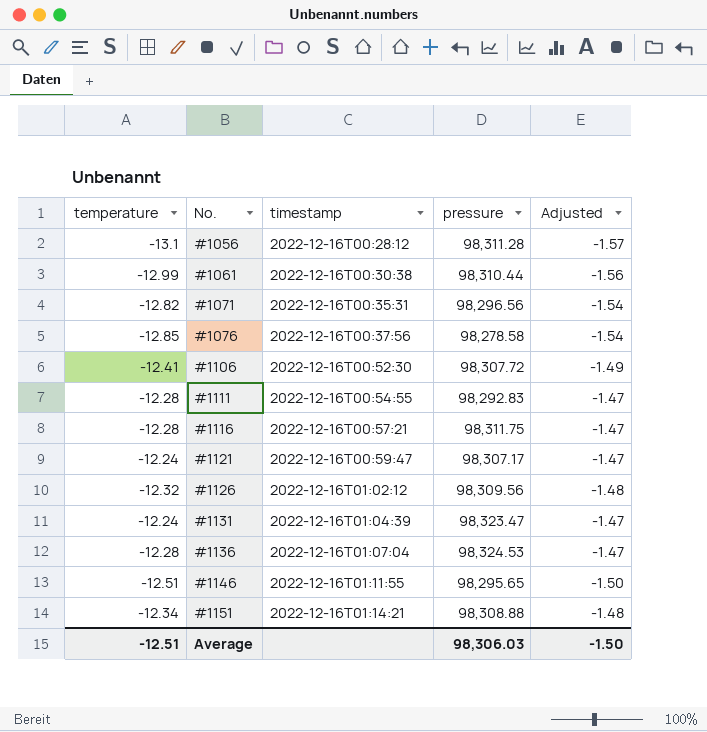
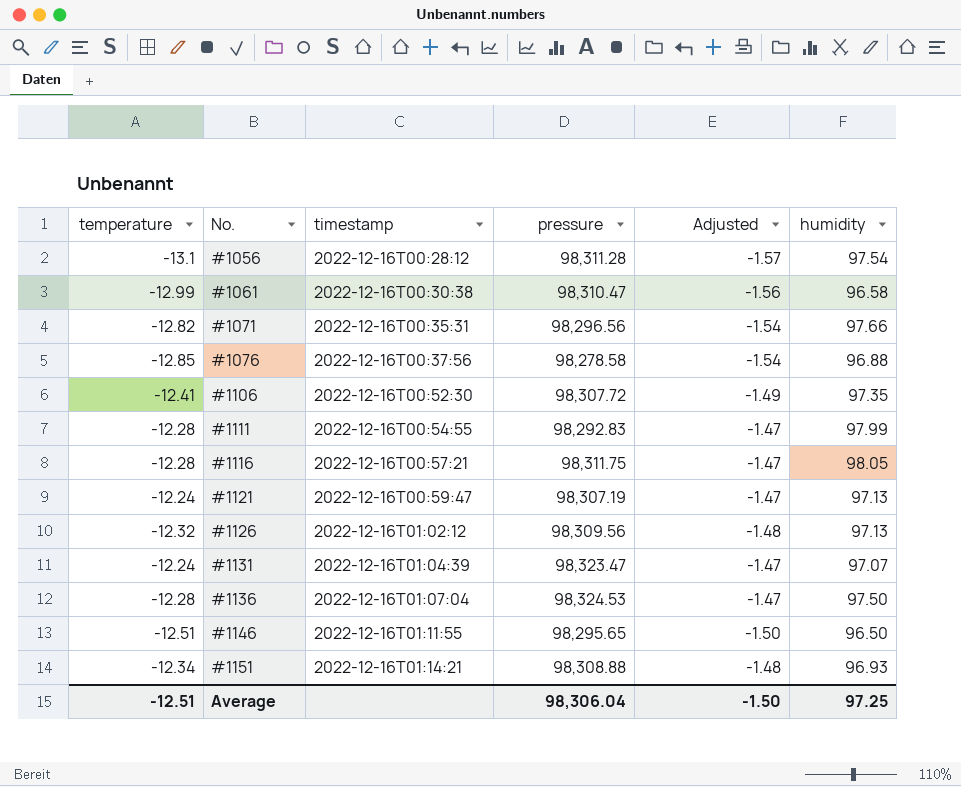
column humidity | position: none -> 6
#1061 | pressure: 98,310.44 -> 98,310.47
#1121 | pressure: 98,307.17 -> 98,307.19
Average | pressure: 98,306.03 -> 98,306.04

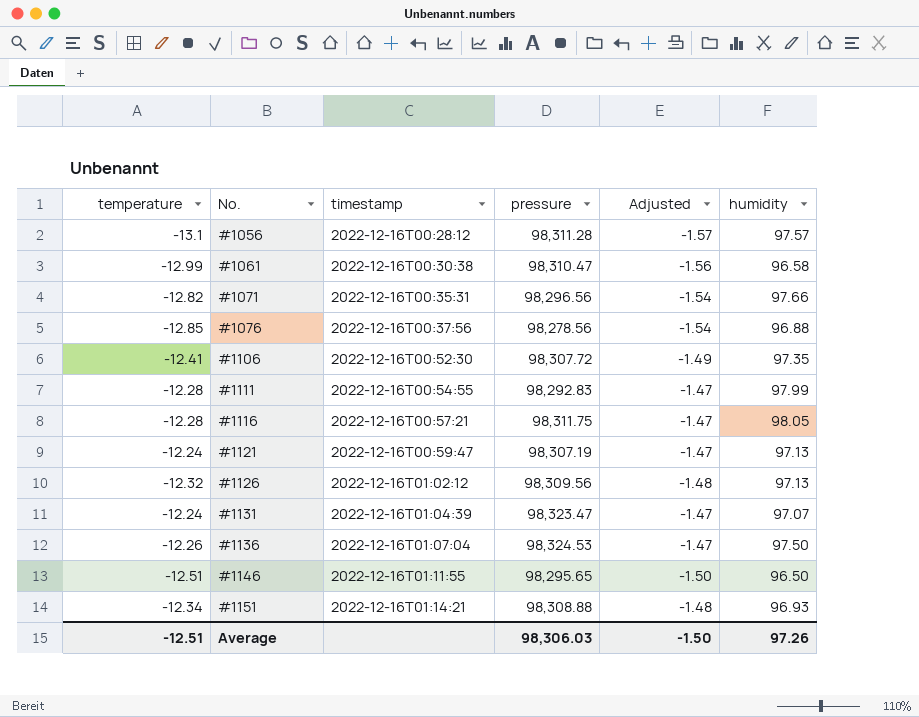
#1056 | humidity: 97.54 -> 97.57
#1076 | pressure: 98,278.58 -> 98,278.56
#1136 | temperature: -12.28 -> -12.26
Average | pressure: 98,306.04 -> 98,306.03
Average | humidity: 97.25 -> 97.26

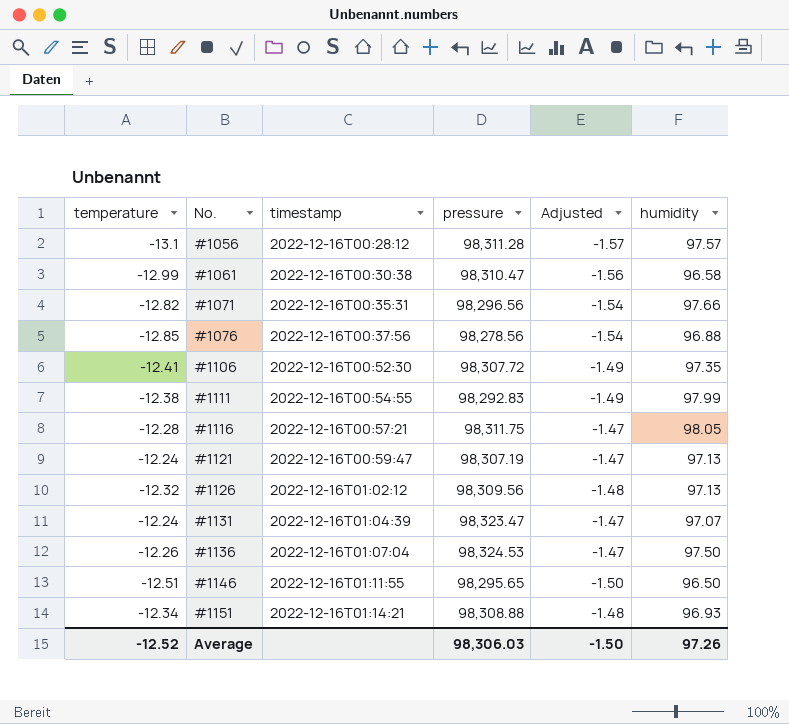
#1111 | temperature: -12.28 -> -12.38
#1111 | Adjusted: -1.47 -> -1.49
Average | temperature: -12.51 -> -12.52

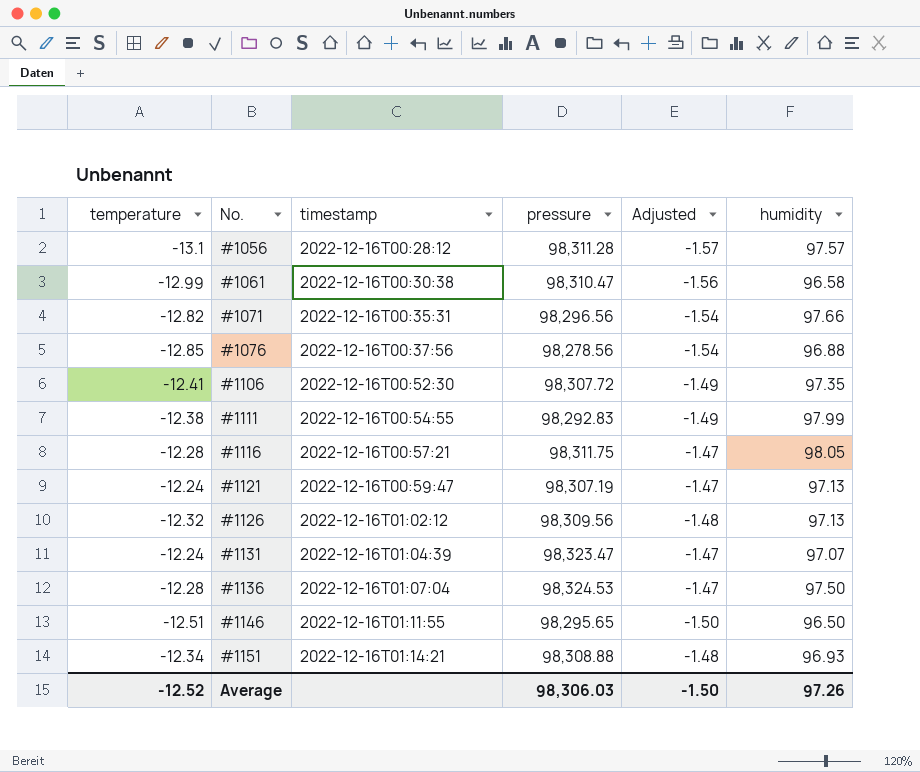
#1136 | temperature: -12.26 -> -12.28

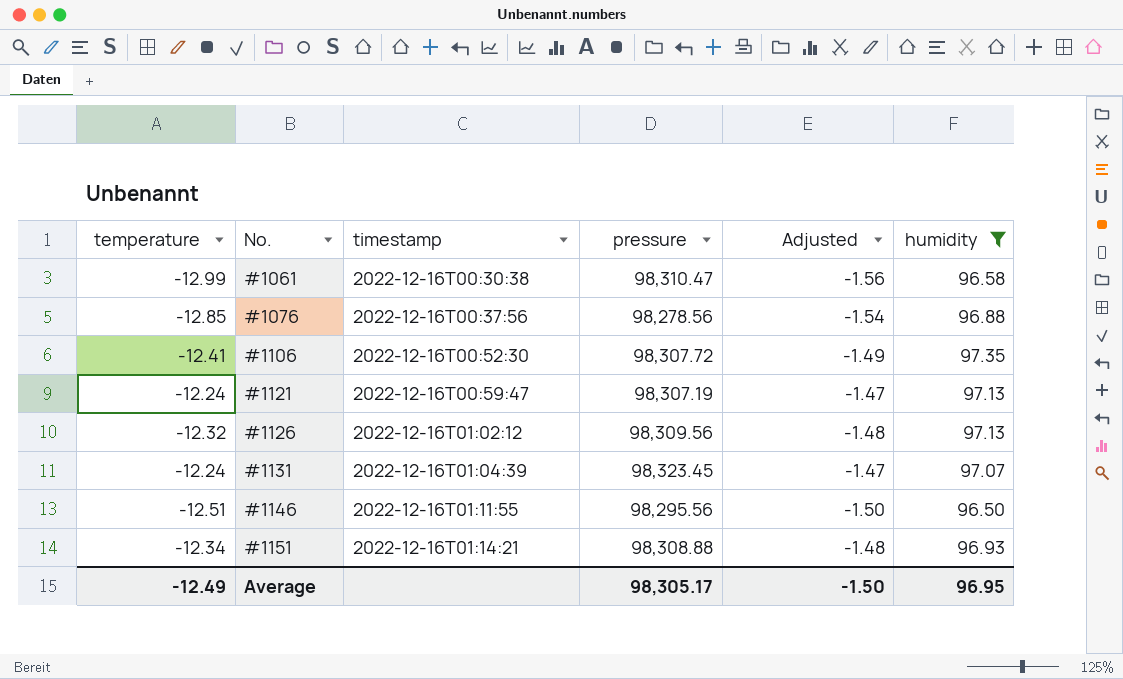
filter: none -> humidity <= 97.35
#1131 | pressure: 98,323.47 -> 98,323.45
#1146 | pressure: 98,295.65 -> 98,295.56
Average | temperature: -12.52 -> -12.49
Average | pressure: 98,306.03 -> 98,305.17
Average | humidity: 97.26 -> 96.95

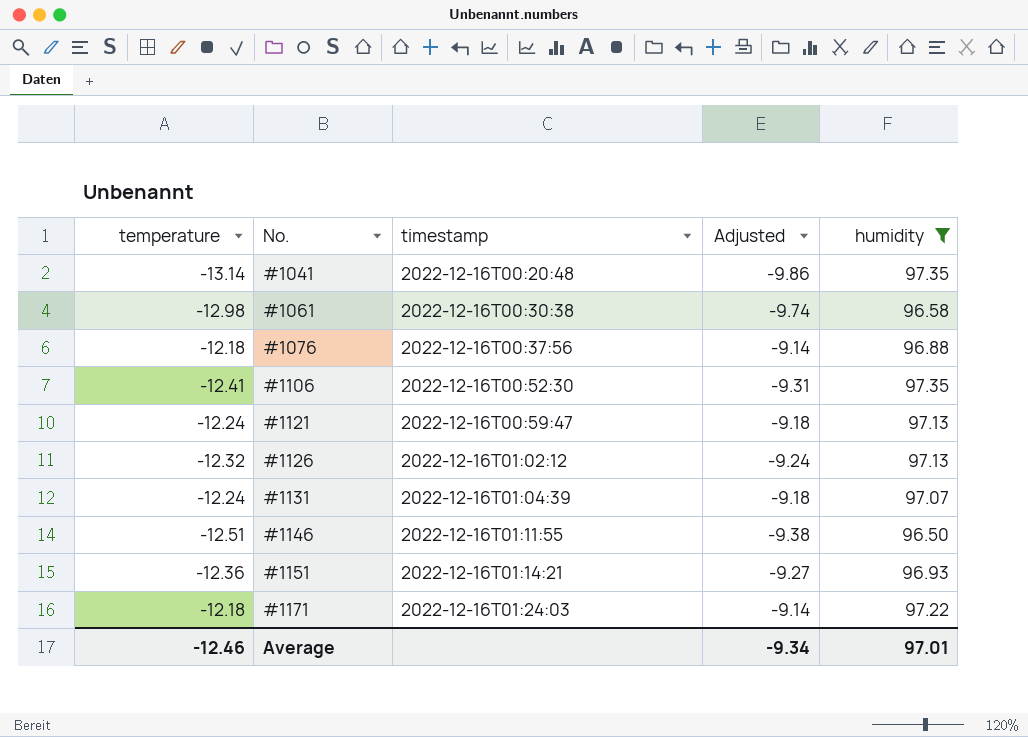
column pressure | position: 4 -> none
column Adjusted | formula: [temperature] * 0.12 -> [temperature] * 0.75
row #1041: none -> -13.14 | 2022-12-16T00:20:48 | -9.86 | 97.35
#1061 | temperature: -12.99 -> -12.98
#1076 | temperature: -12.85 -> -12.18
#1151 | temperature: -12.34 -> -12.36
row #1171: none -> -12.18 | 2022-12-16T01:24:03 | -9.14 | 97.22
Average | temperature: -12.49 -> -12.46
Average | Adjusted: -1.50 -> -9.34
Average | humidity: 96.95 -> 97.01

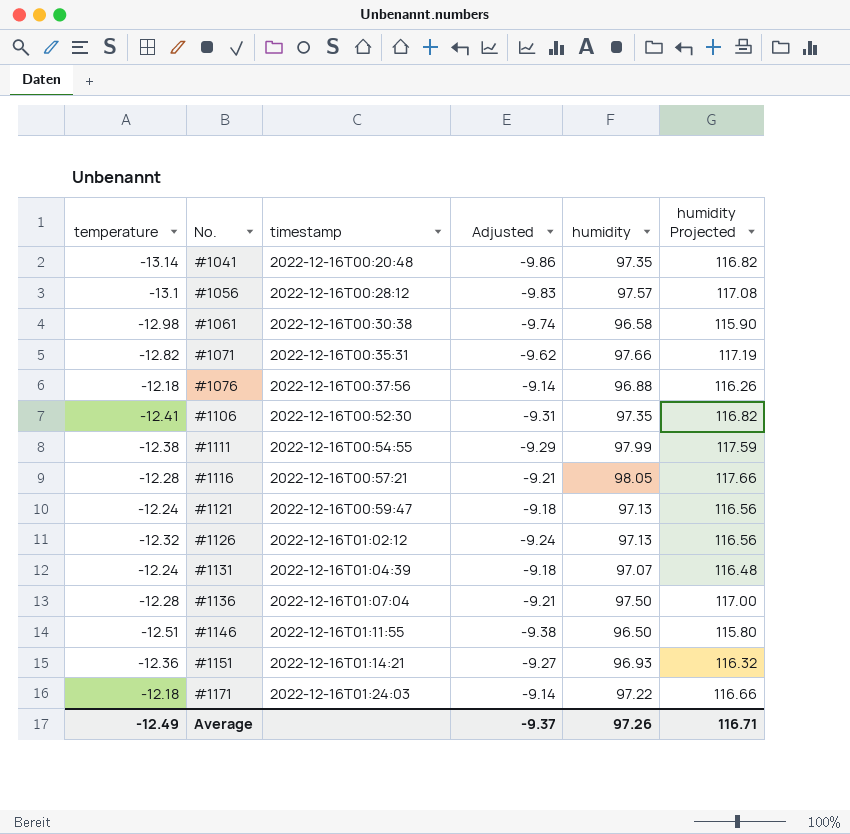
filter: humidity <= 97.35 -> none
column humidity Projected | formula: none -> [humidity] * 1.2
Average | temperature: -12.46 -> -12.49
Average | Adjusted: -9.34 -> -9.37
Average | humidity: 97.01 -> 97.26

